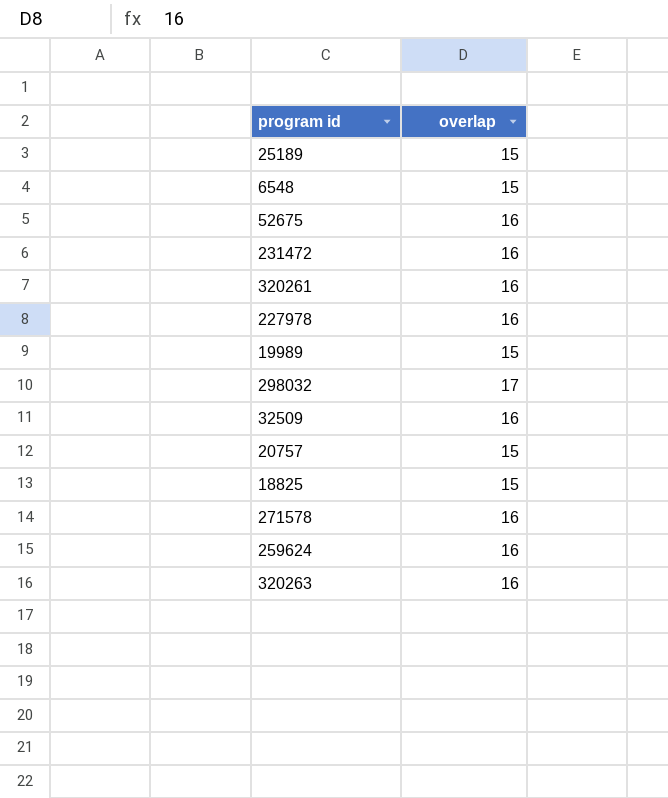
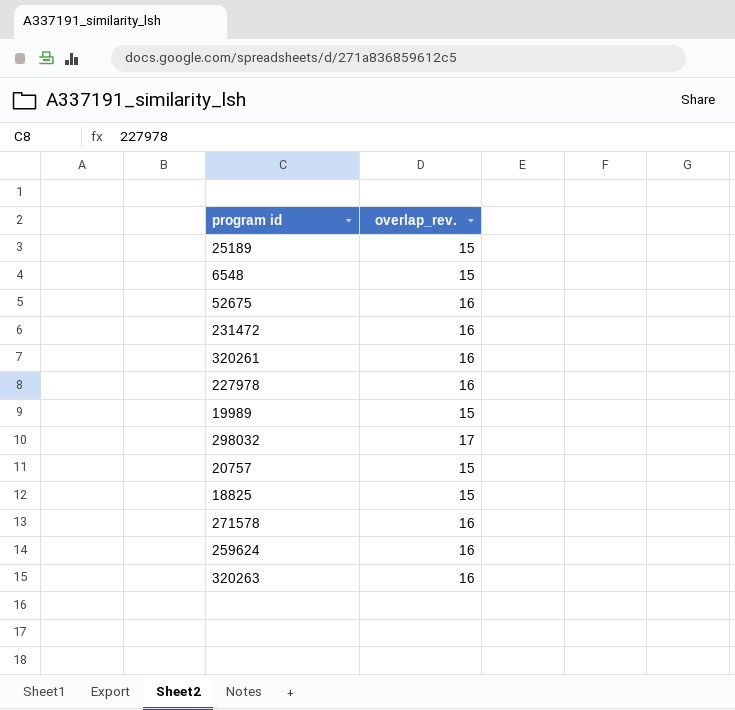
column name: overlap -> overlap_rev.
row 32509: 16 -> none

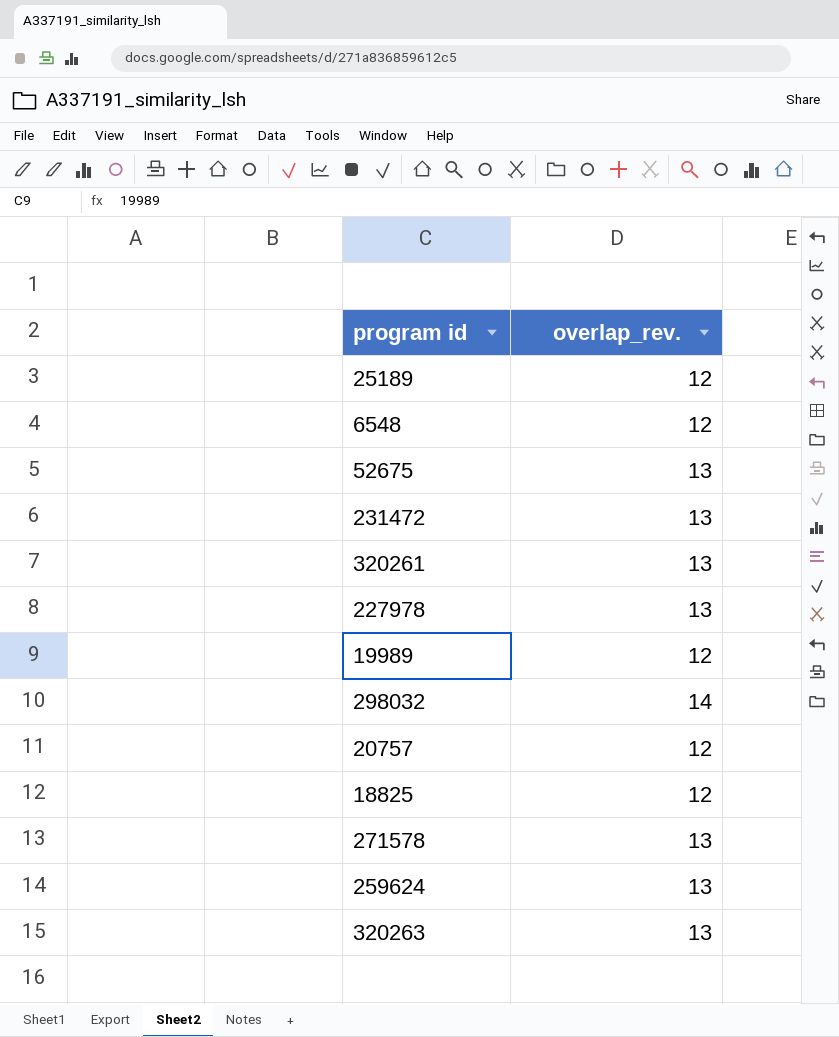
25189 | overlap_rev.: 15 -> 12
6548 | overlap_rev.: 15 -> 12
52675 | overlap_rev.: 16 -> 13
231472 | overlap_rev.: 16 -> 13
320261 | overlap_rev.: 16 -> 13
227978 | overlap_rev.: 16 -> 13
19989 | overlap_rev.: 15 -> 12
298032 | overlap_rev.: 17 -> 14
20757 | overlap_rev.: 15 -> 12
18825 | overlap_rev.: 15 -> 12
271578 | overlap_rev.: 16 -> 13
259624 | overlap_rev.: 16 -> 13
320263 | overlap_rev.: 16 -> 13

